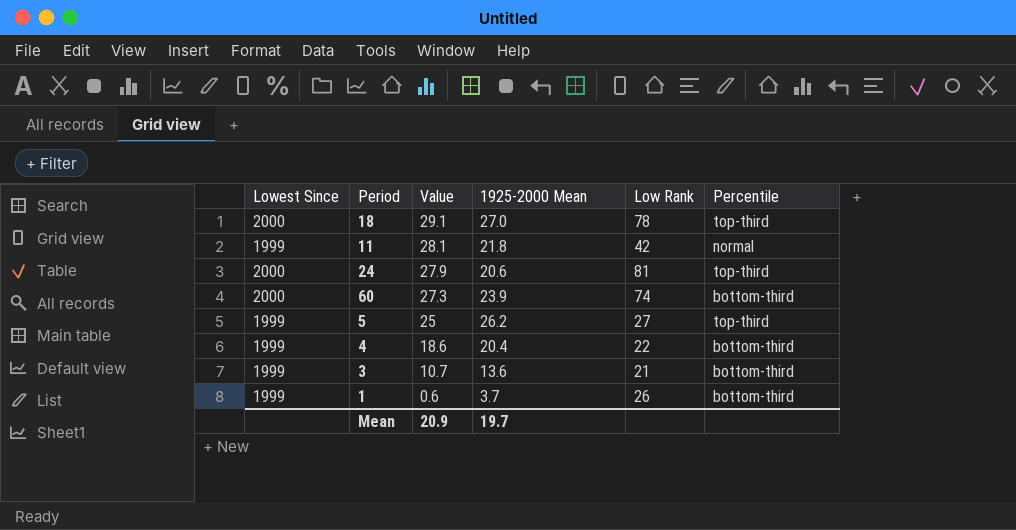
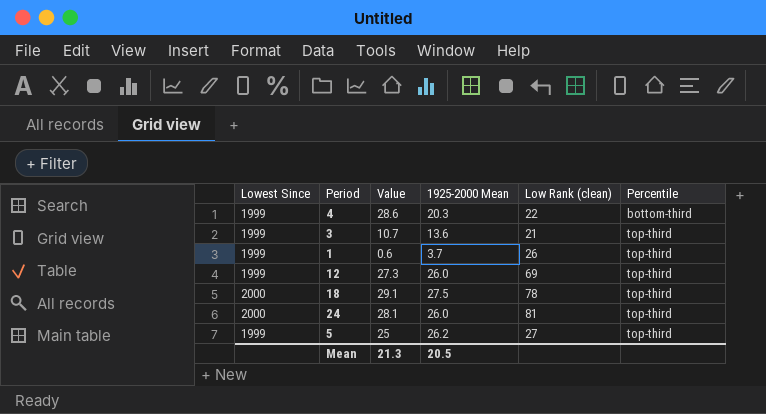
row order: Value descending -> Percentile ascending
column name: Low Rank -> Low Rank (clean)
row 11: 1999 | 28.1 | 21.8 | 42 | normal -> none
row 60: 2000 | 27.3 | 23.9 | 74 | bottom-third -> none
4 | Value: 18.6 -> 28.6
4 | 1925-2000 Mean: 20.4 -> 20.3
3 | Percentile: bottom-third -> top-third
1 | Percentile: bottom-third -> top-third
row 12: none -> 1999 | 27.3 | 26.0 | 69 | top-third
18 | 1925-2000 Mean: 27.0 -> 27.5
24 | Value: 27.9 -> 28.1
24 | 1925-2000 Mean: 20.6 -> 26.0
Mean | Value: 20.9 -> 21.3
Mean | 1925-2000 Mean: 19.7 -> 20.5

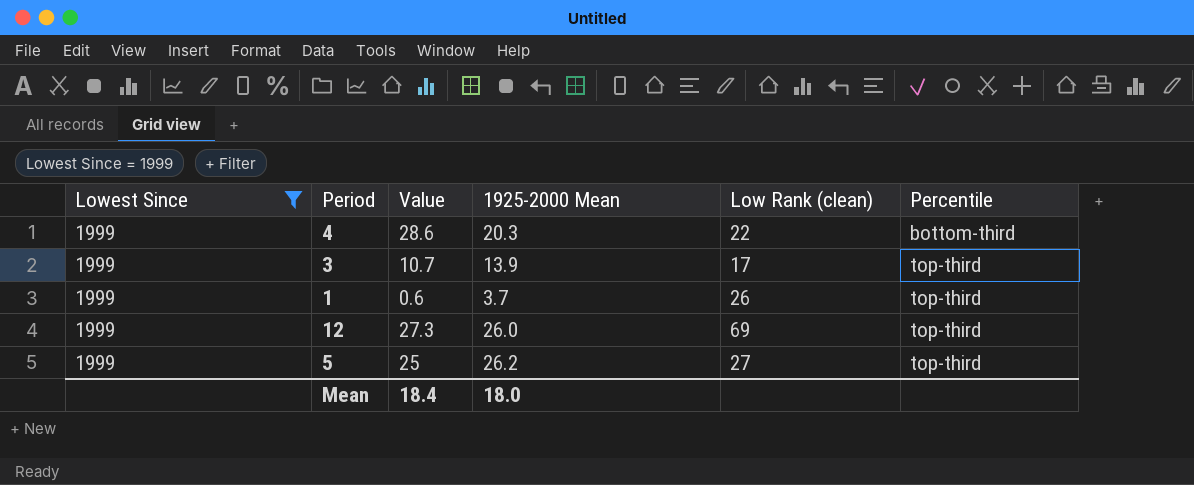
filter: none -> Lowest Since = 1999
3 | 1925-2000 Mean: 13.6 -> 13.9
3 | Low Rank (clean): 21 -> 17
Mean | Value: 21.3 -> 18.4
Mean | 1925-2000 Mean: 20.5 -> 18.0

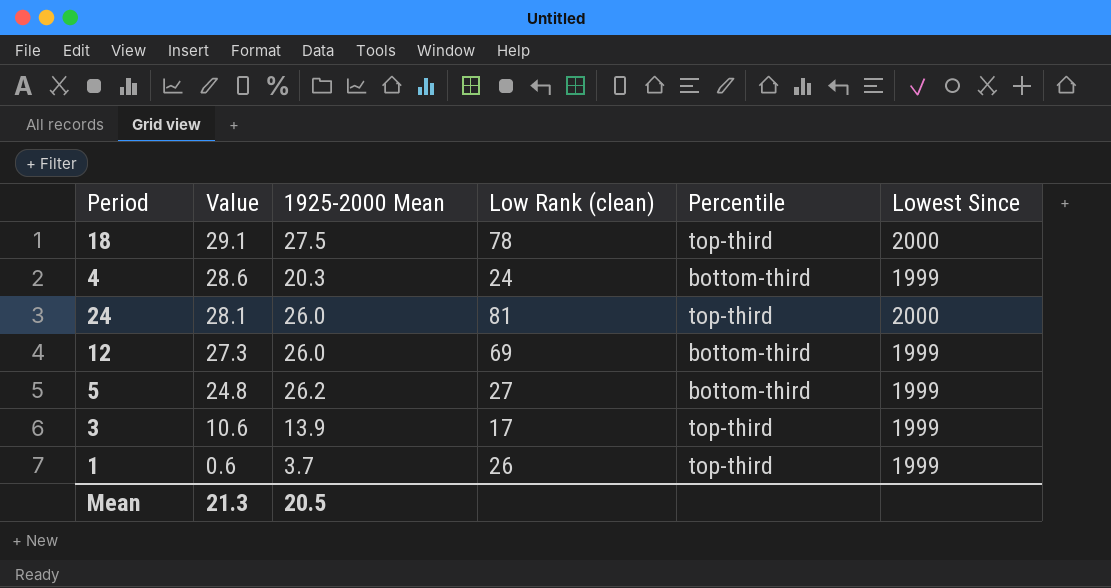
filter: Lowest Since = 1999 -> none
row order: Percentile ascending -> Value descending
column Lowest Since | position: 1 -> 6
4 | Low Rank (clean): 22 -> 24
12 | Percentile: top-third -> bottom-third
5 | Value: 25 -> 24.8
5 | Percentile: top-third -> bottom-third
3 | Value: 10.7 -> 10.6
Mean | Value: 18.4 -> 21.3
Mean | 1925-2000 Mean: 18.0 -> 20.5

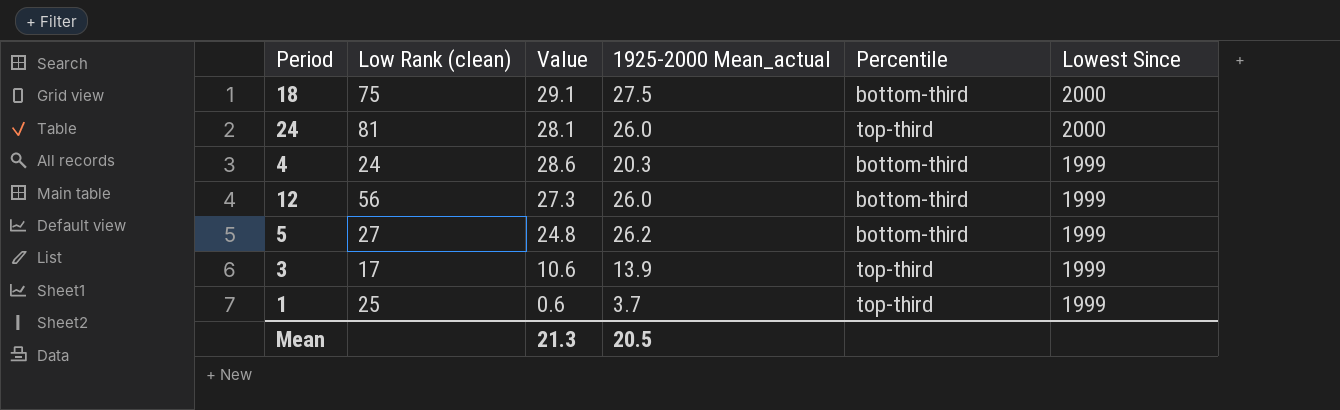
row order: Value descending -> Lowest Since descending
column Low Rank (clean) | position: 4 -> 2
column name: 1925-2000 Mean -> 1925-2000 Mean_actual
18 | Low Rank (clean): 78 -> 75
18 | Percentile: top-third -> bottom-third
12 | Low Rank (clean): 69 -> 56
1 | Low Rank (clean): 26 -> 25

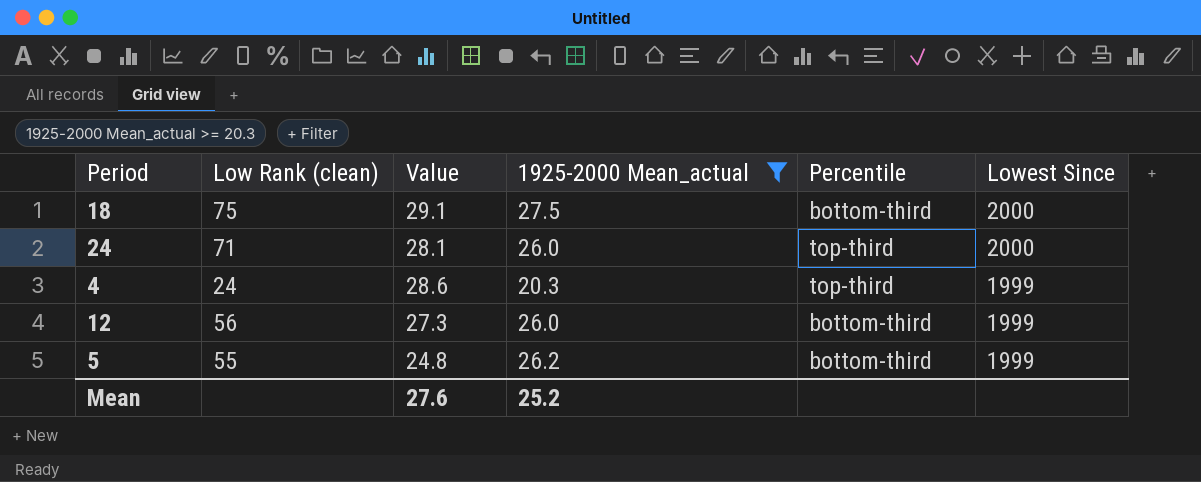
filter: none -> 1925-2000 Mean_actual >= 20.3
24 | Low Rank (clean): 81 -> 71
4 | Percentile: bottom-third -> top-third
5 | Low Rank (clean): 27 -> 55
Mean | Value: 21.3 -> 27.6
Mean | 1925-2000 Mean_actual: 20.5 -> 25.2

